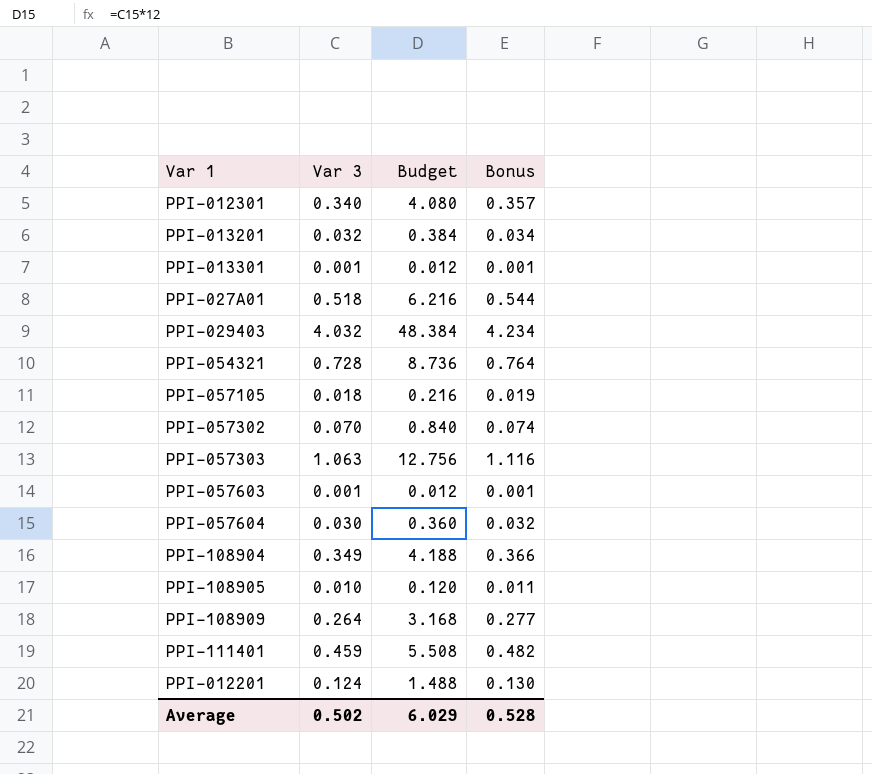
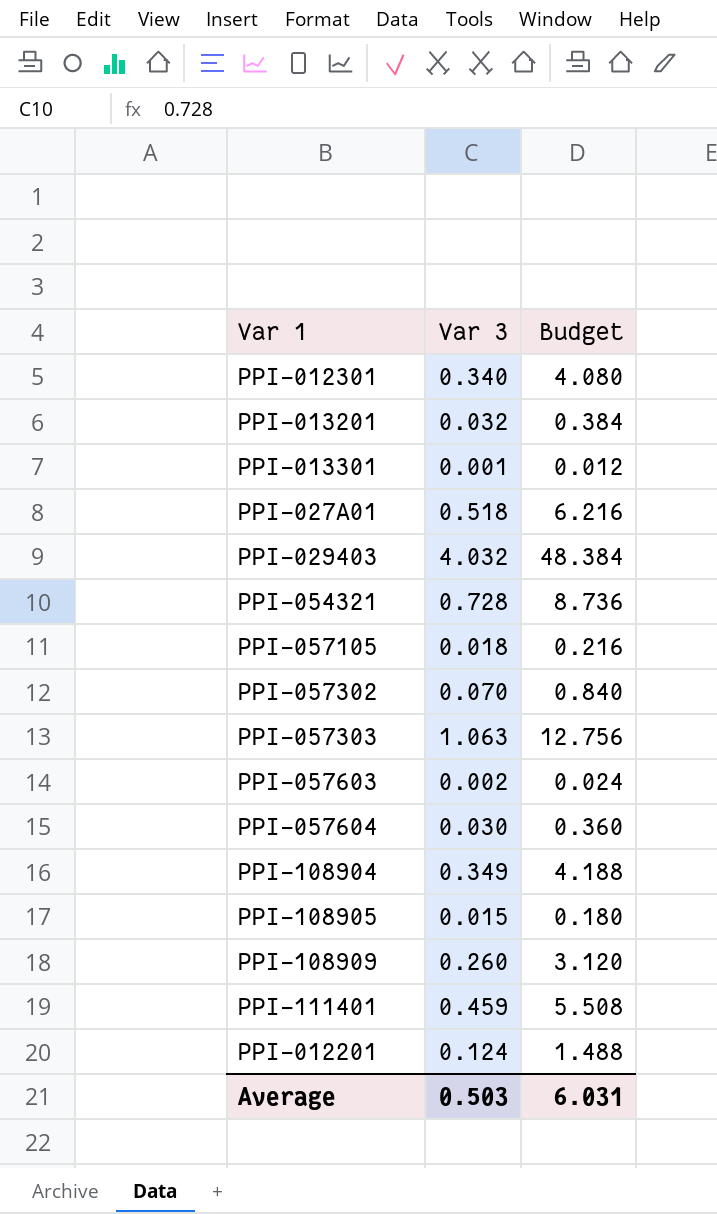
column Bonus | formula: [Var 3] * 1.05 -> none
PPI-057603 | Var 3: 0.001 -> 0.002
PPI-057603 | Budget: 0.012 -> 0.024
PPI-108905 | Var 3: 0.010 -> 0.015
PPI-108905 | Budget: 0.120 -> 0.180
PPI-108909 | Var 3: 0.264 -> 0.260
PPI-108909 | Budget: 3.168 -> 3.120
Average | Var 3: 0.502 -> 0.503
Average | Budget: 6.029 -> 6.031

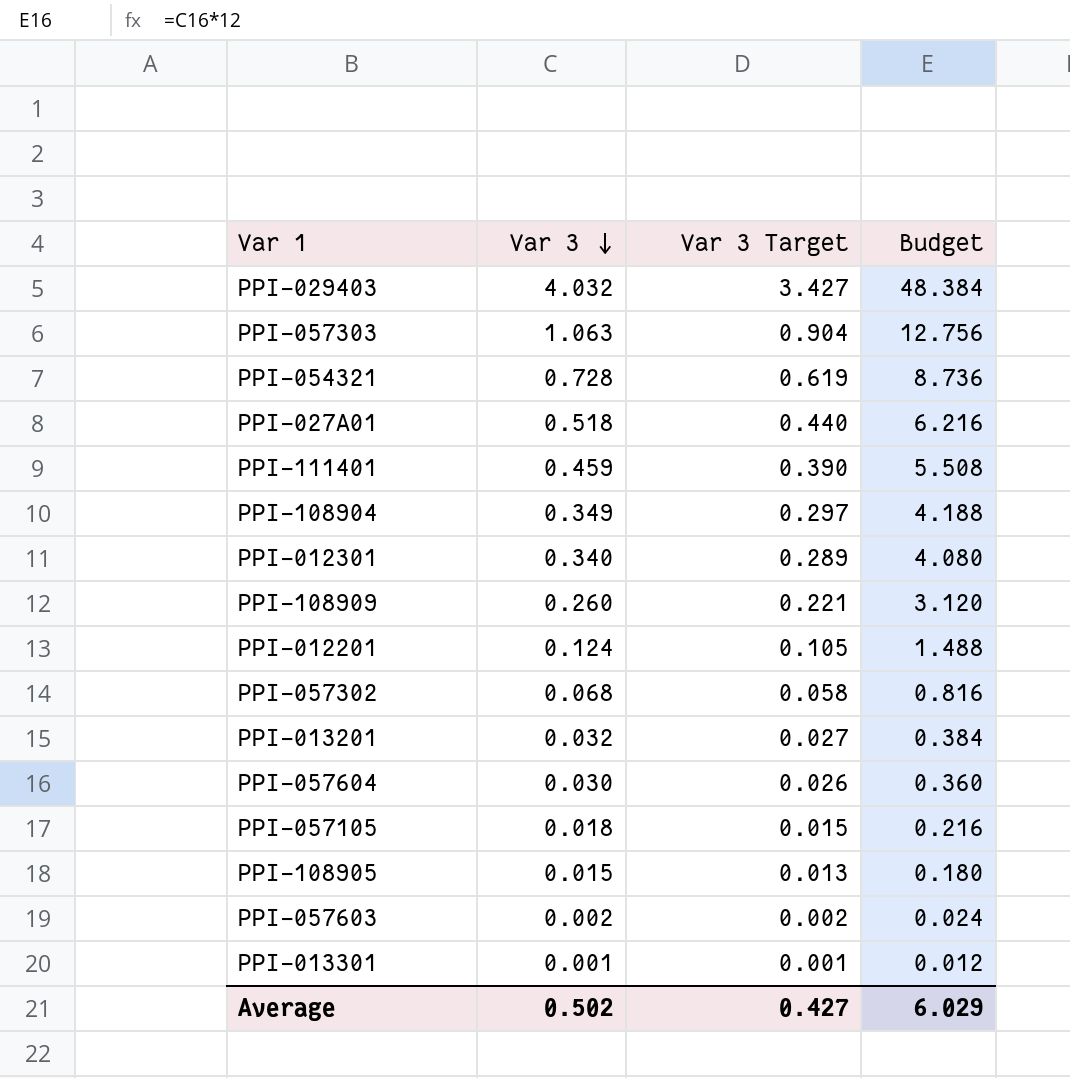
row order: none -> Var 3 descending
column Var 3 Target | formula: none -> [Var 3] * 0.85
PPI-057302 | Var 3: 0.070 -> 0.068
PPI-057302 | Budget: 0.840 -> 0.816
Average | Var 3: 0.503 -> 0.502
Average | Budget: 6.031 -> 6.029

